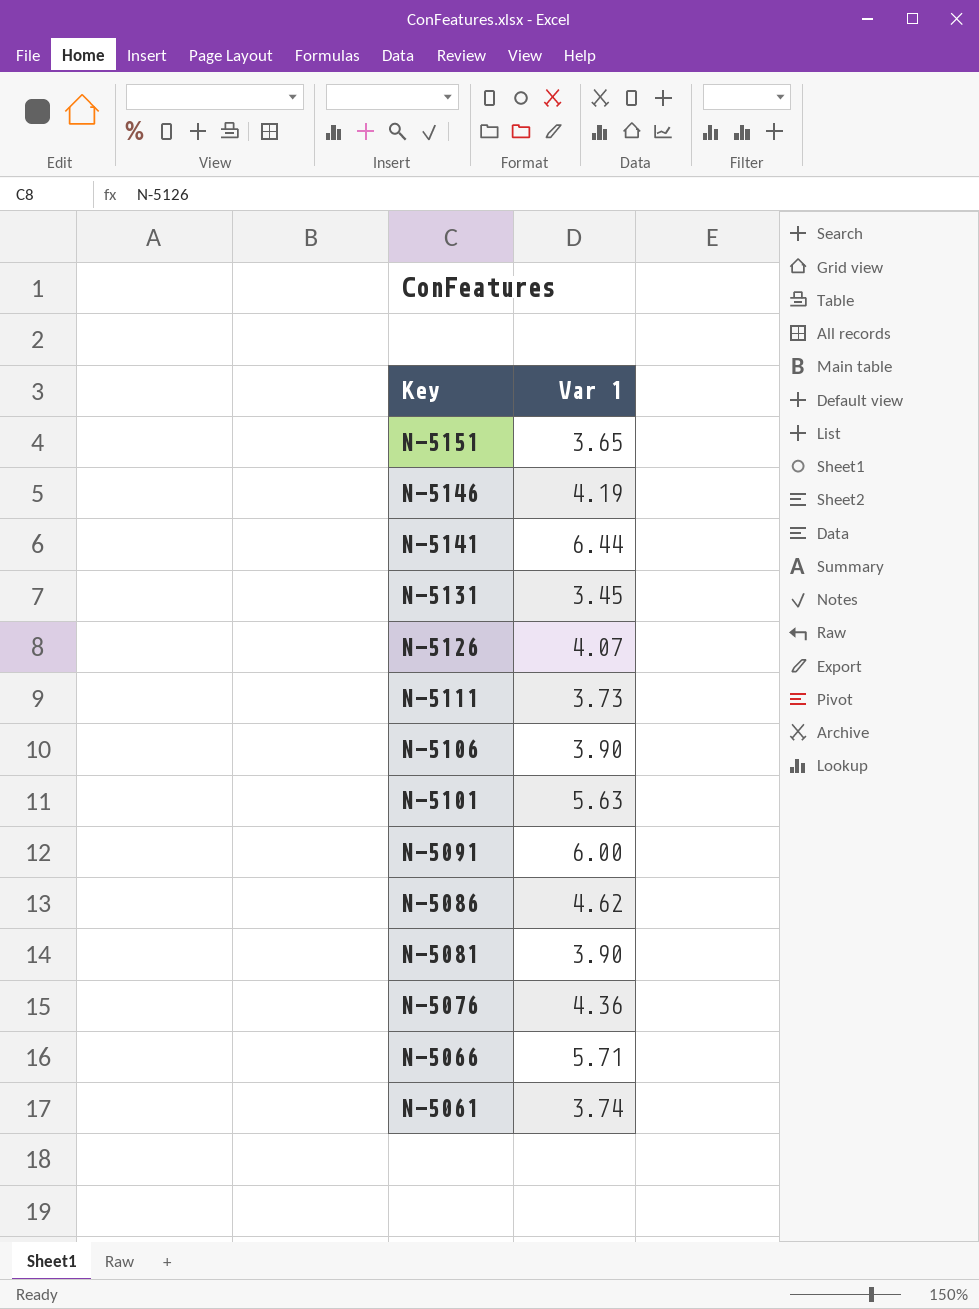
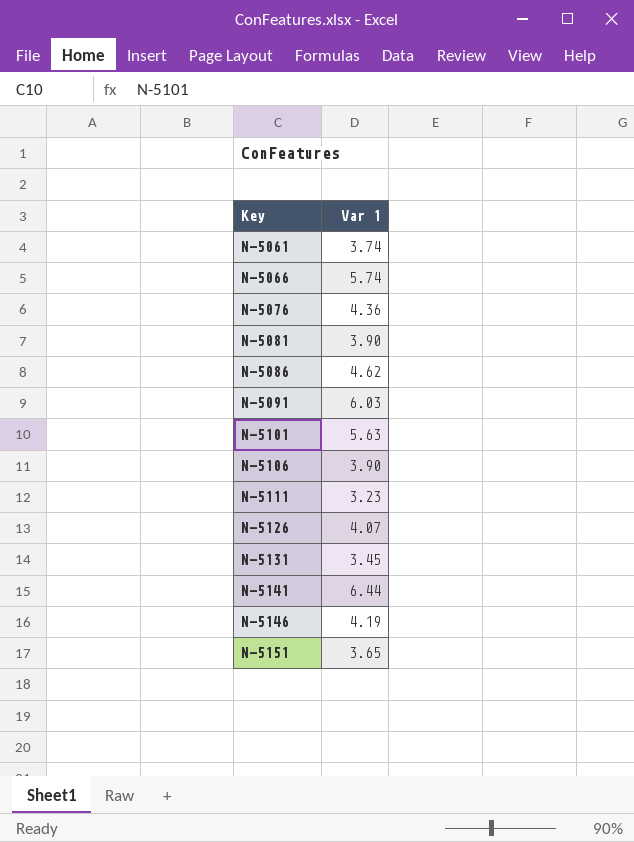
row order: Key descending -> Key ascending
N-5066 | Var 1: 5.71 -> 5.74
N-5091 | Var 1: 6.00 -> 6.03
N-5111 | Var 1: 3.73 -> 3.23

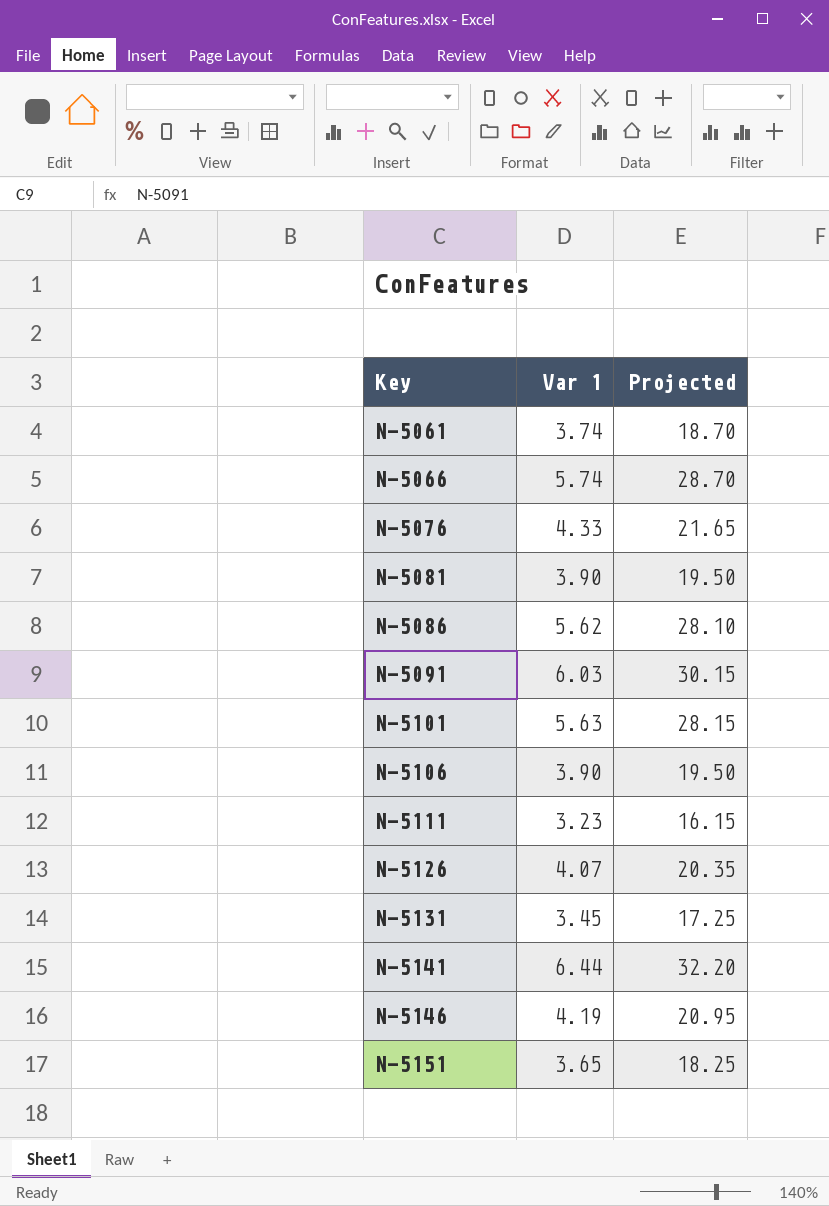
column Projected | formula: none -> [Var 1] * 5
N-5076 | Var 1: 4.36 -> 4.33
N-5086 | Var 1: 4.62 -> 5.62

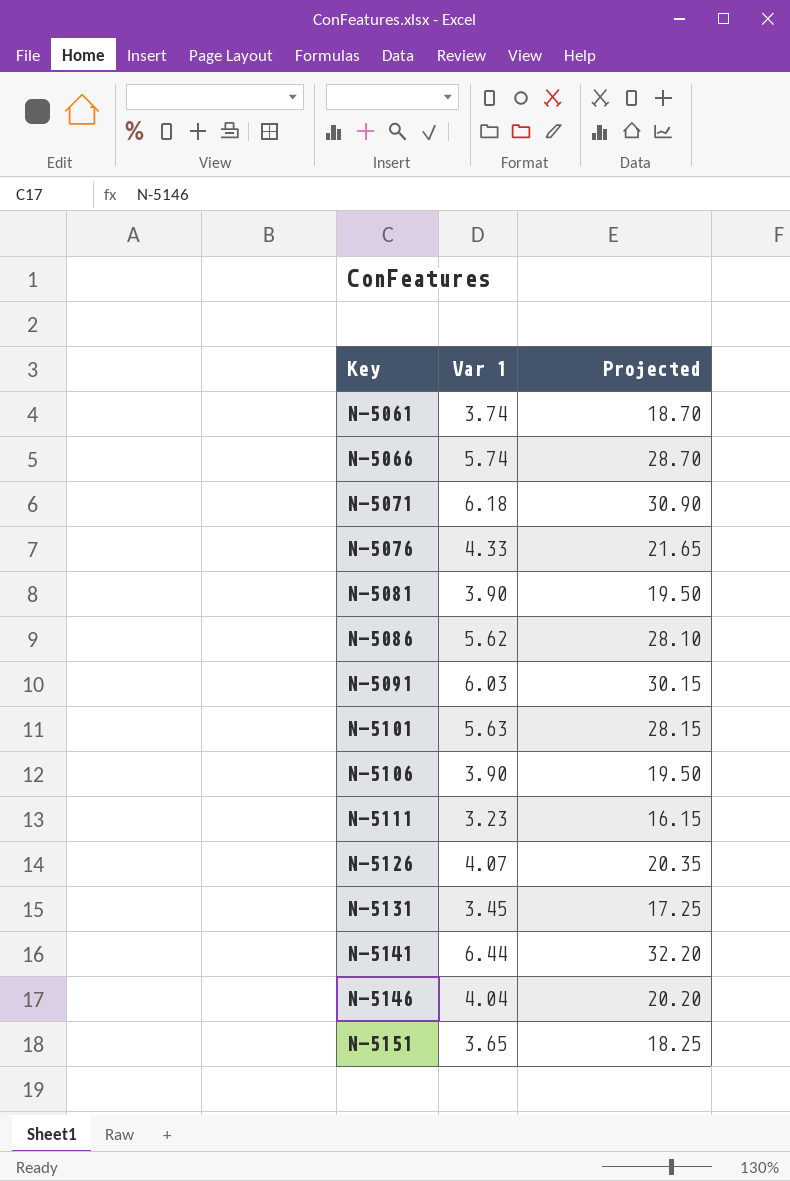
row N-5071: none -> 6.18 | 30.90
N-5146 | Var 1: 4.19 -> 4.04
N-5146 | Projected: 20.95 -> 20.20

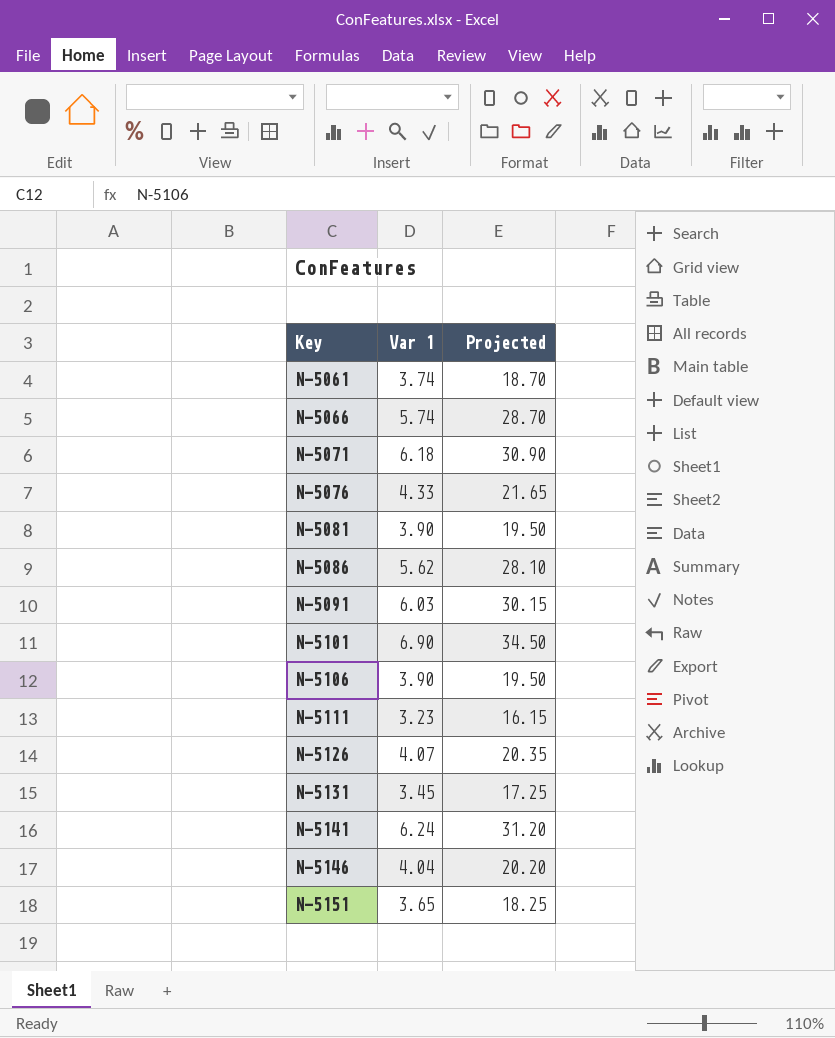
N-5101 | Var 1: 5.63 -> 6.90
N-5101 | Projected: 28.15 -> 34.50
N-5141 | Var 1: 6.44 -> 6.24
N-5141 | Projected: 32.20 -> 31.20

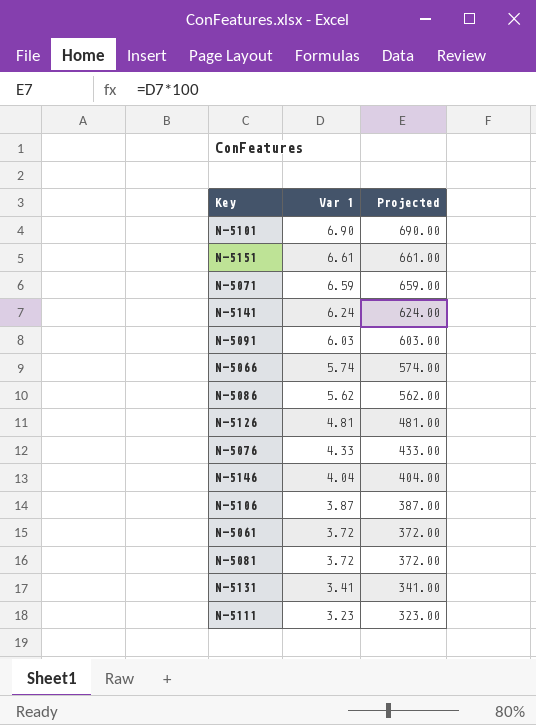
row order: Key ascending -> Var 1 descending
column Projected | formula: [Var 1] * 5 -> [Var 1] * 100
N-5151 | Var 1: 3.65 -> 6.61
N-5071 | Var 1: 6.18 -> 6.59
N-5126 | Var 1: 4.07 -> 4.81
N-5106 | Var 1: 3.90 -> 3.87
N-5061 | Var 1: 3.74 -> 3.72
N-5081 | Var 1: 3.90 -> 3.72
N-5131 | Var 1: 3.45 -> 3.41

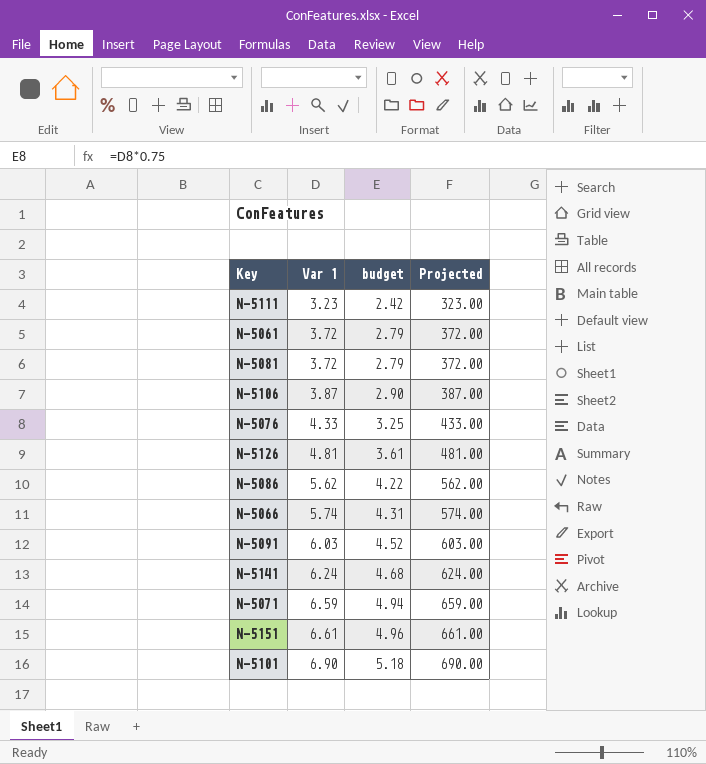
row order: Var 1 descending -> Var 1 ascending
column budget | formula: none -> [Var 1] * 0.75
row N-5146: 4.04 | 404.00 -> none
row N-5131: 3.41 | 341.00 -> none

